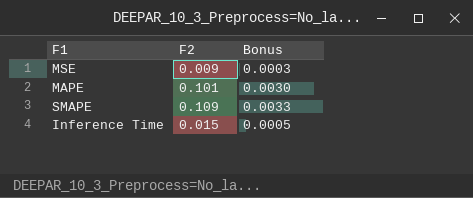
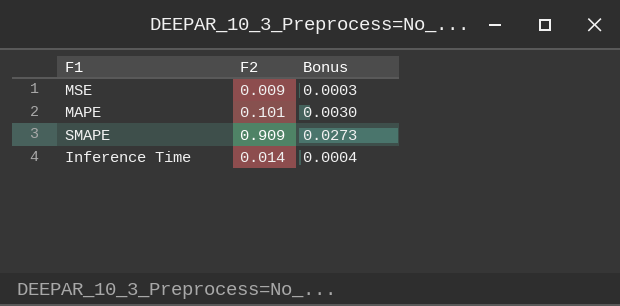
SMAPE | F2: 0.109 -> 0.909
SMAPE | Bonus: 0.0033 -> 0.0273
Inference Time | F2: 0.015 -> 0.014
Inference Time | Bonus: 0.0005 -> 0.0004

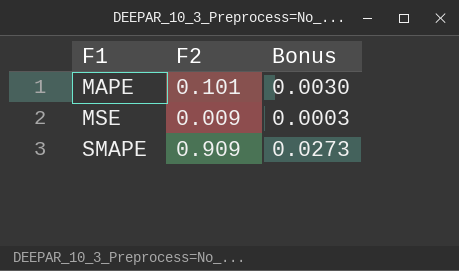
row order: none -> F1 ascending
row Inference Time: 0.014 | 0.0004 -> none

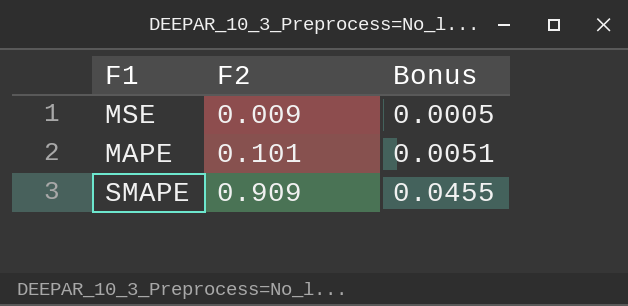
row order: F1 ascending -> F2 ascending
column Bonus | formula: [F2] * 0.03 -> [F2] * 0.05

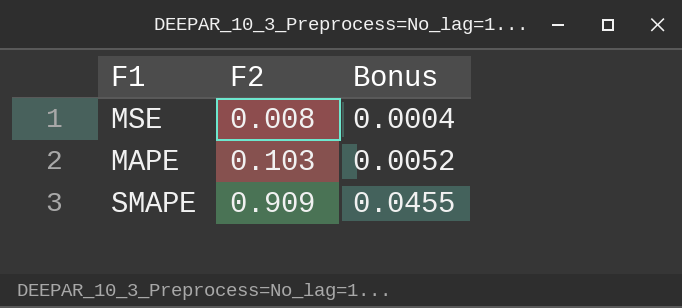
MSE | F2: 0.009 -> 0.008
MSE | Bonus: 0.0005 -> 0.0004
MAPE | F2: 0.101 -> 0.103
MAPE | Bonus: 0.0051 -> 0.0052

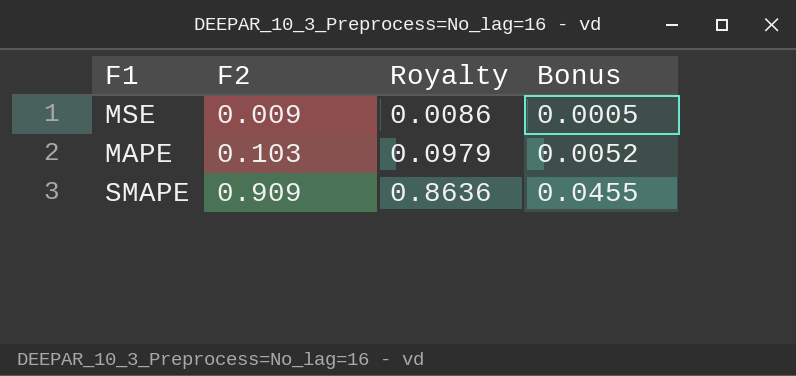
column Royalty | formula: none -> [F2] * 0.95
MSE | F2: 0.008 -> 0.009
MSE | Bonus: 0.0004 -> 0.0005

